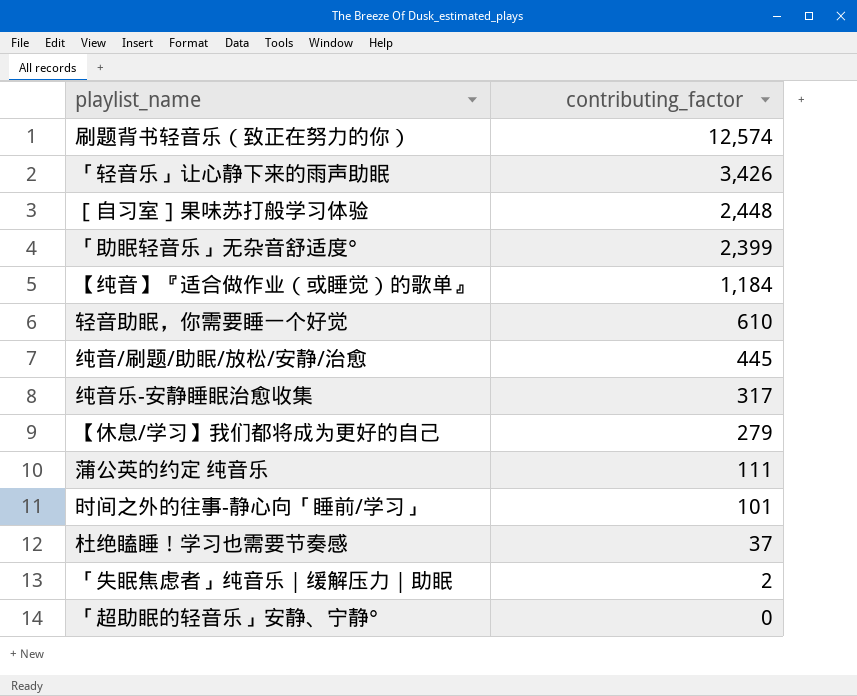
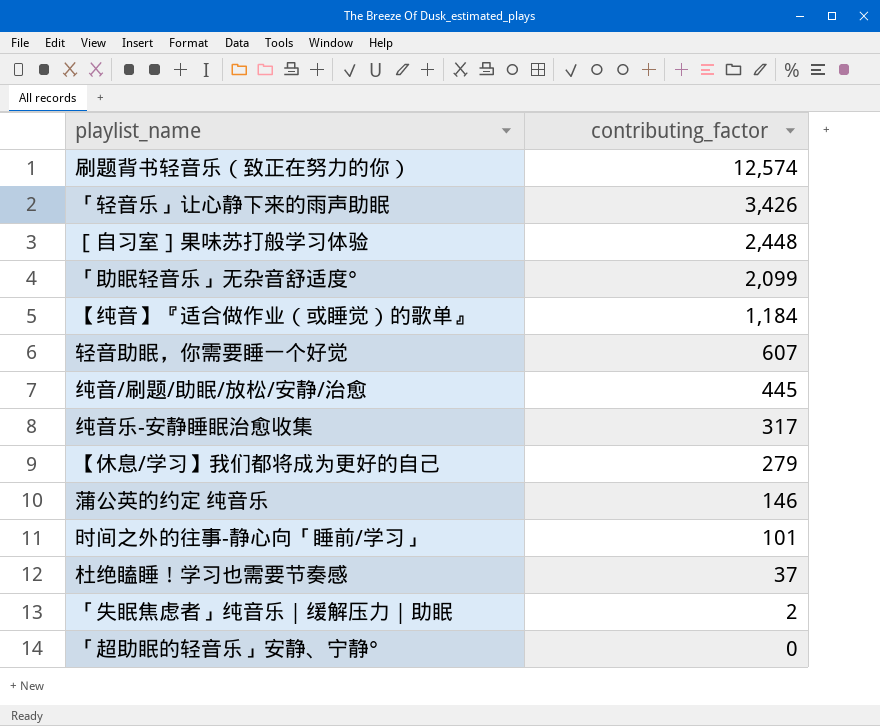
「助眠轻音乐」无杂音舒适度° | contributing_factor: 2,399 -> 2,099
轻音助眠，你需要睡一个好觉 | contributing_factor: 610 -> 607
蒲公英的约定 纯音乐 | contributing_factor: 111 -> 146

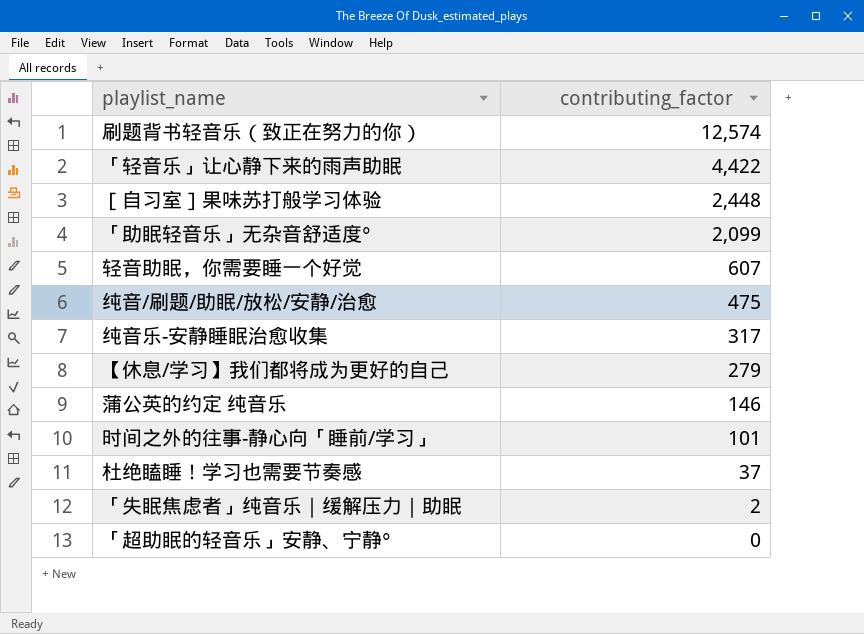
row 【纯音】『适合做作业（或睡觉）的歌单』: 1,184 -> none
「轻音乐」让心静下来的雨声助眠 | contributing_factor: 3,426 -> 4,422
纯音/刷题/助眠/放松/安静/治愈 | contributing_factor: 445 -> 475

